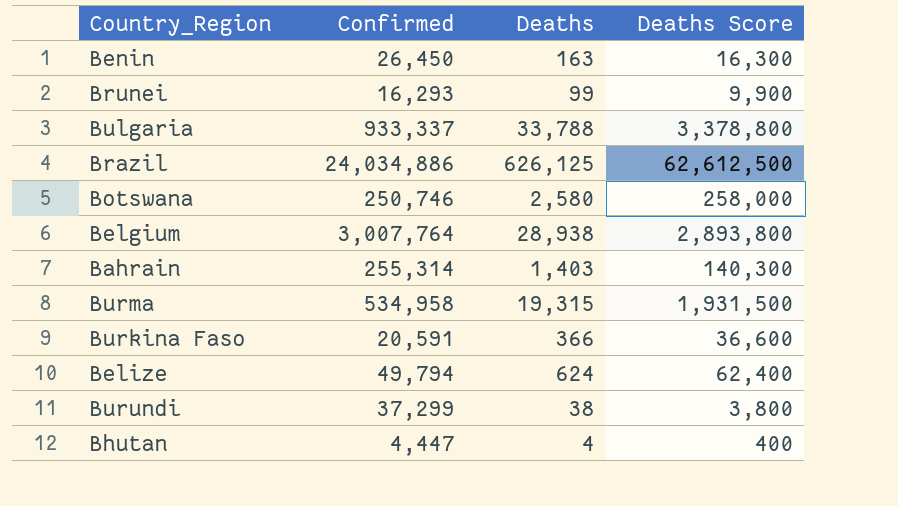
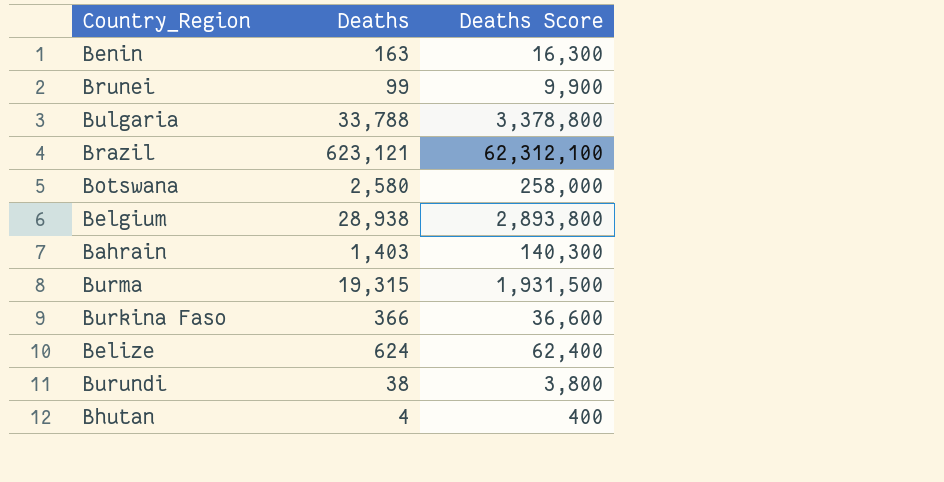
column Confirmed | position: 2 -> none
Brazil | Deaths: 626,125 -> 623,121
Brazil | Deaths Score: 62,612,500 -> 62,312,100

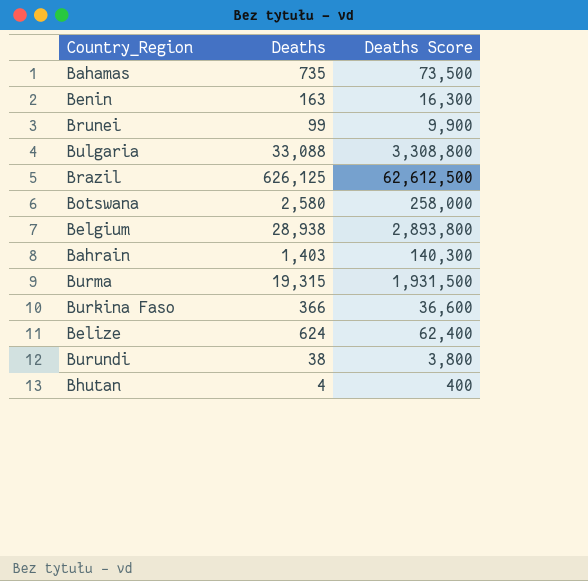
row Bahamas: none -> 735 | 73,500
Bulgaria | Deaths: 33,788 -> 33,088
Bulgaria | Deaths Score: 3,378,800 -> 3,308,800
Brazil | Deaths: 623,121 -> 626,125
Brazil | Deaths Score: 62,312,100 -> 62,612,500

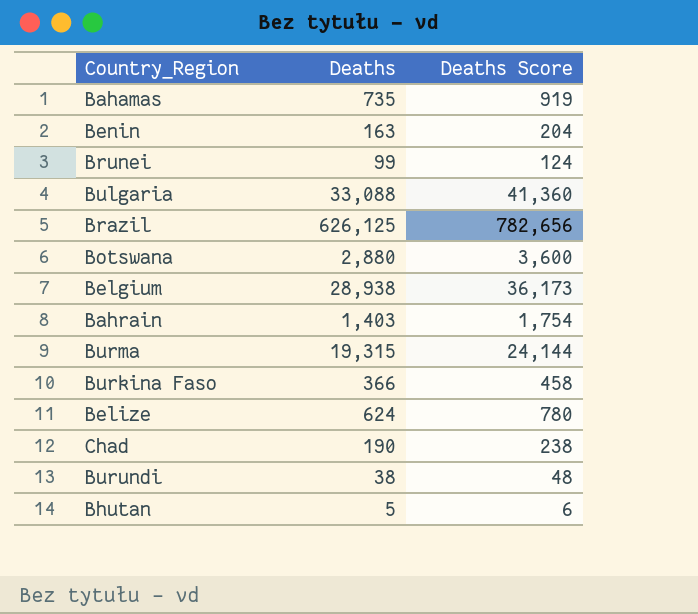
column Deaths Score | formula: [Deaths] * 100 -> [Deaths] * 1.25
Botswana | Deaths: 2,580 -> 2,880
row Chad: none -> 190 | 238
Bhutan | Deaths: 4 -> 5

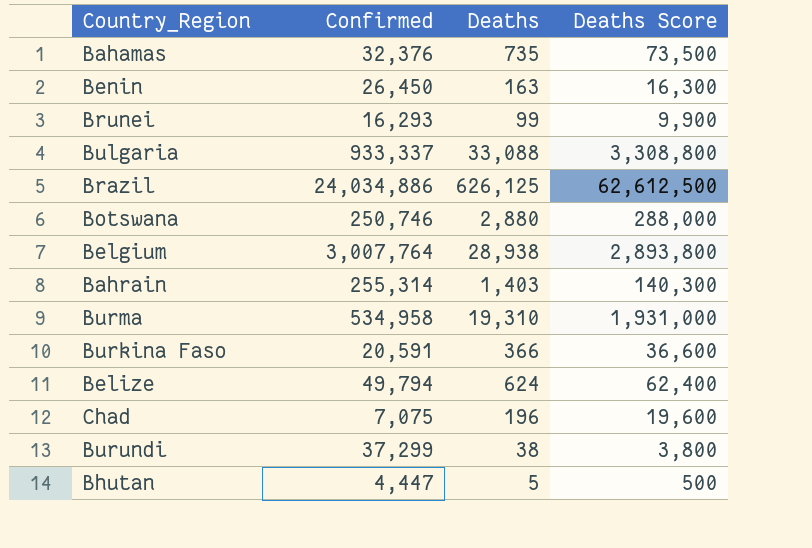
column Confirmed | position: none -> 2
column Deaths Score | formula: [Deaths] * 1.25 -> [Deaths] * 100
Burma | Deaths: 19,315 -> 19,310
Chad | Deaths: 190 -> 196

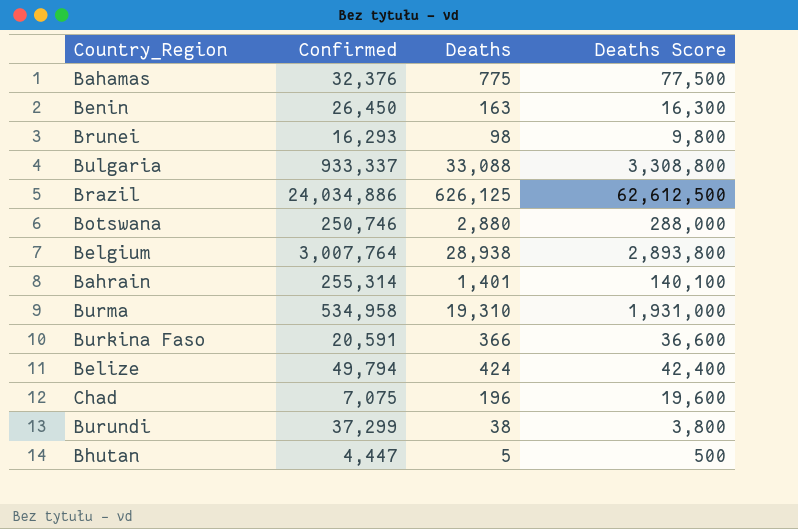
Bahamas | Deaths: 735 -> 775
Bahamas | Deaths Score: 73,500 -> 77,500
Brunei | Deaths: 99 -> 98
Brunei | Deaths Score: 9,900 -> 9,800
Bahrain | Deaths: 1,403 -> 1,401
Bahrain | Deaths Score: 140,300 -> 140,100
Belize | Deaths: 624 -> 424
Belize | Deaths Score: 62,400 -> 42,400

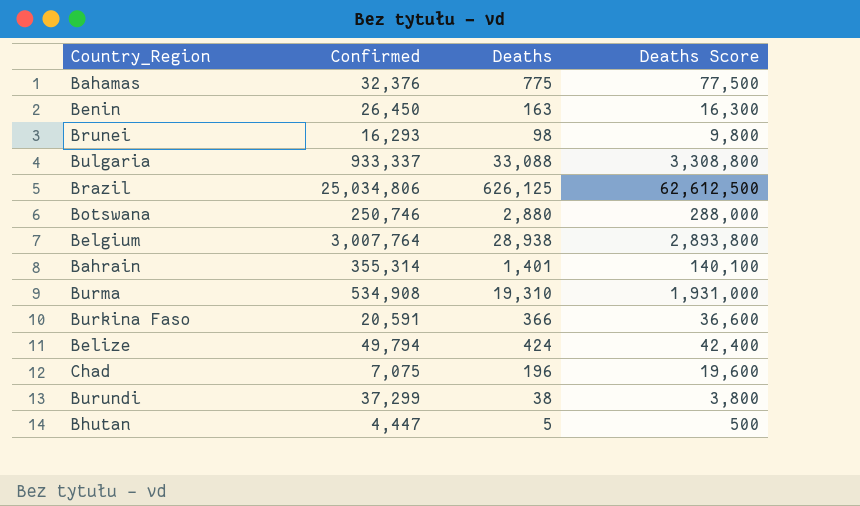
Brazil | Confirmed: 24,034,886 -> 25,034,806
Bahrain | Confirmed: 255,314 -> 355,314
Burma | Confirmed: 534,958 -> 534,908

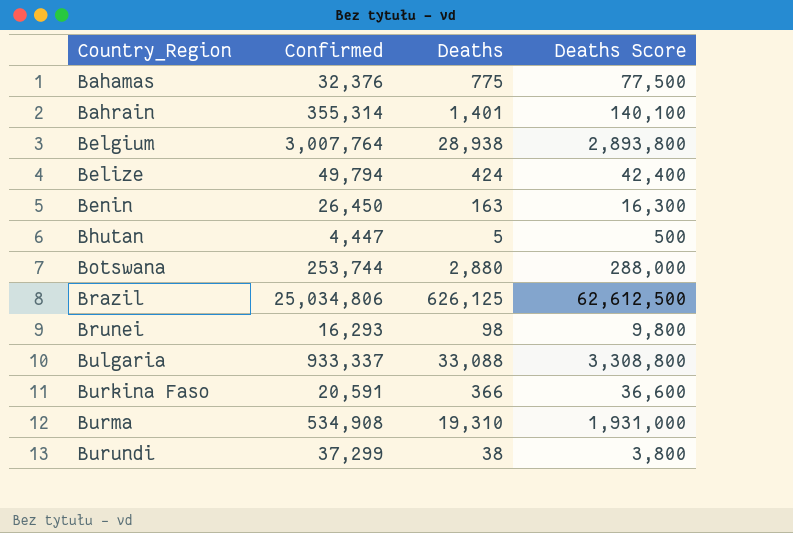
row order: none -> Country_Region ascending
row Chad: 7,075 | 196 | 19,600 -> none
Botswana | Confirmed: 250,746 -> 253,744

